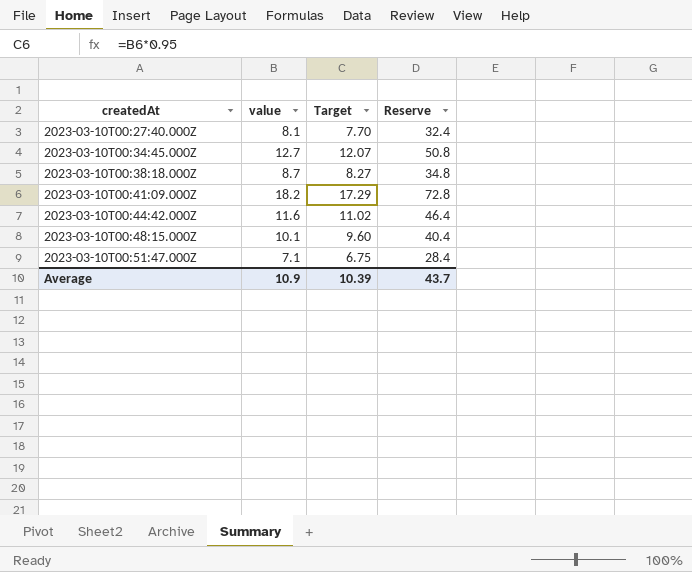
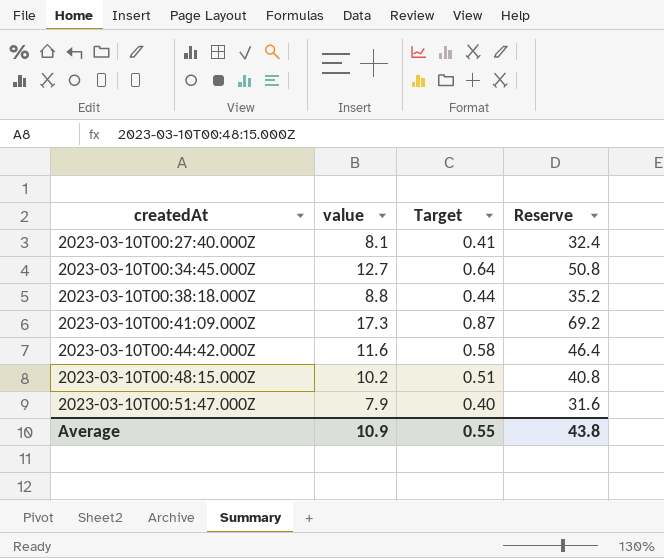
column Target | formula: [value] * 0.95 -> [value] * 0.05
2023-03-10T00:38:18.000Z | value: 8.7 -> 8.8
2023-03-10T00:38:18.000Z | Reserve: 34.8 -> 35.2
2023-03-10T00:41:09.000Z | value: 18.2 -> 17.3
2023-03-10T00:41:09.000Z | Reserve: 72.8 -> 69.2
2023-03-10T00:48:15.000Z | value: 10.1 -> 10.2
2023-03-10T00:48:15.000Z | Reserve: 40.4 -> 40.8
2023-03-10T00:51:47.000Z | value: 7.1 -> 7.9
2023-03-10T00:51:47.000Z | Reserve: 28.4 -> 31.6
Average | Target: 10.39 -> 0.55
Average | Reserve: 43.7 -> 43.8

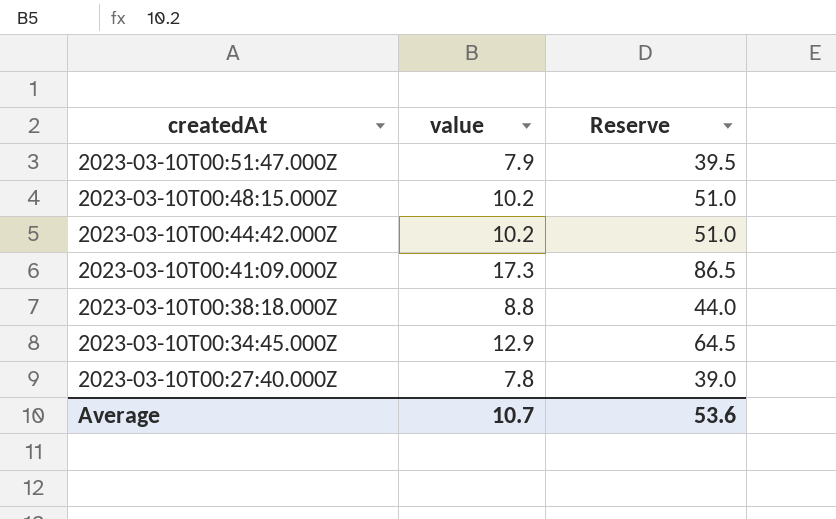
row order: createdAt ascending -> createdAt descending
column Target | formula: [value] * 0.05 -> none
column Reserve | formula: [value] * 4 -> [value] * 5
2023-03-10T00:44:42.000Z | value: 11.6 -> 10.2
2023-03-10T00:34:45.000Z | value: 12.7 -> 12.9
2023-03-10T00:27:40.000Z | value: 8.1 -> 7.8
Average | value: 10.9 -> 10.7
Average | Reserve: 43.8 -> 53.6

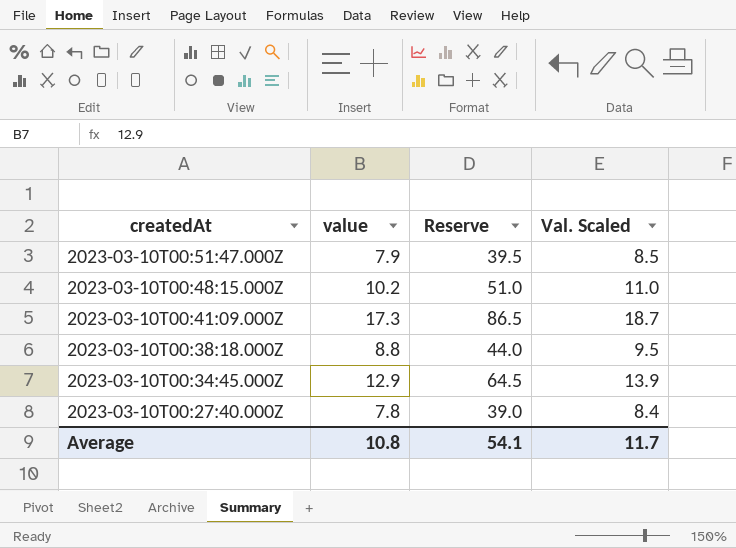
column Val. Scaled | formula: none -> [value] * 1.08
row 2023-03-10T00:44:42.000Z: 10.2 | 51.0 -> none
Average | value: 10.7 -> 10.8
Average | Reserve: 53.6 -> 54.1

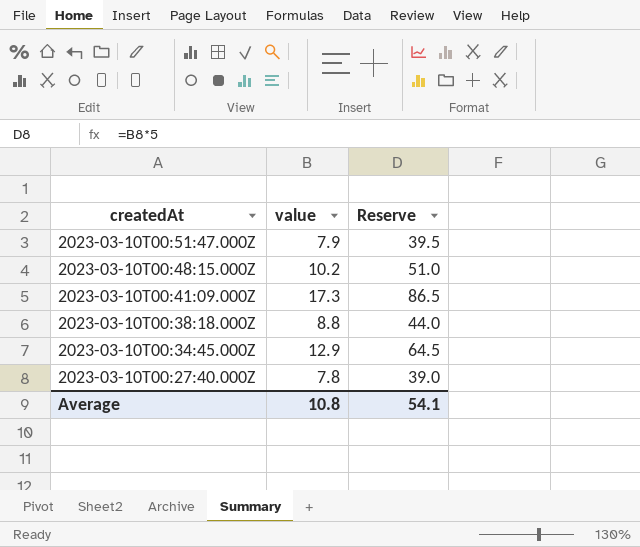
column Val. Scaled | formula: [value] * 1.08 -> none

